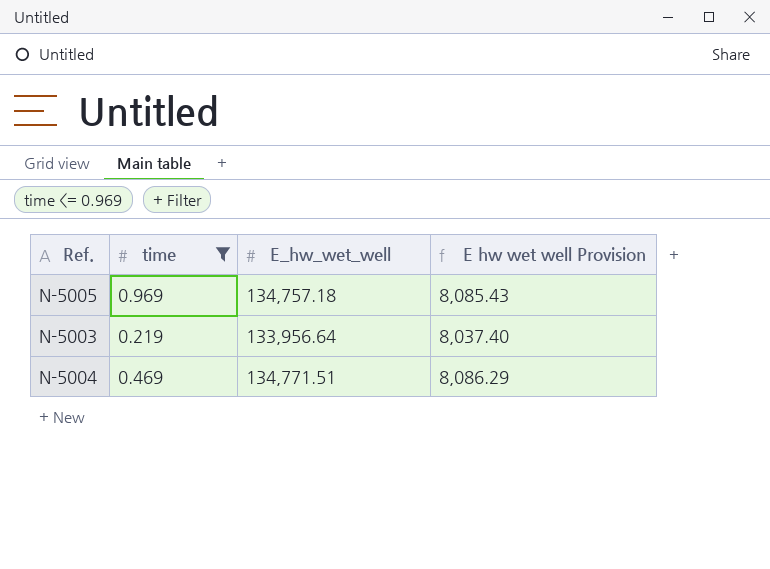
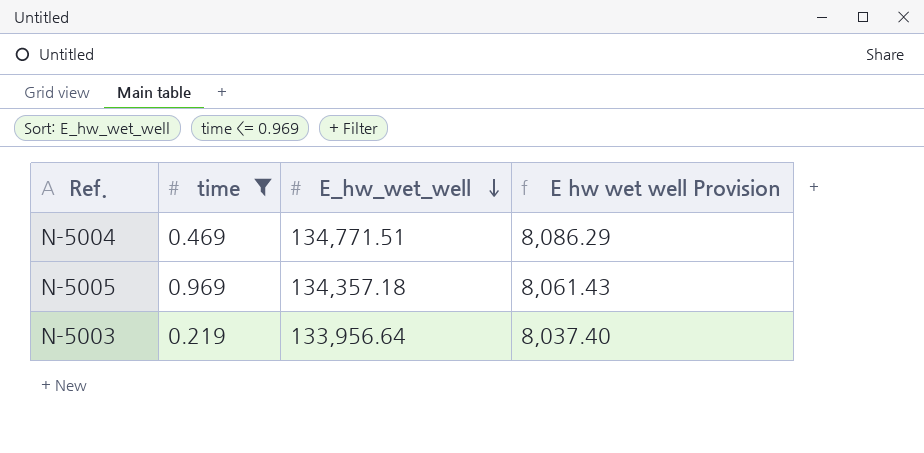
row order: none -> E_hw_wet_well descending
N-5005 | E_hw_wet_well: 134,757.18 -> 134,357.18
N-5005 | E hw wet well Provision: 8,085.43 -> 8,061.43

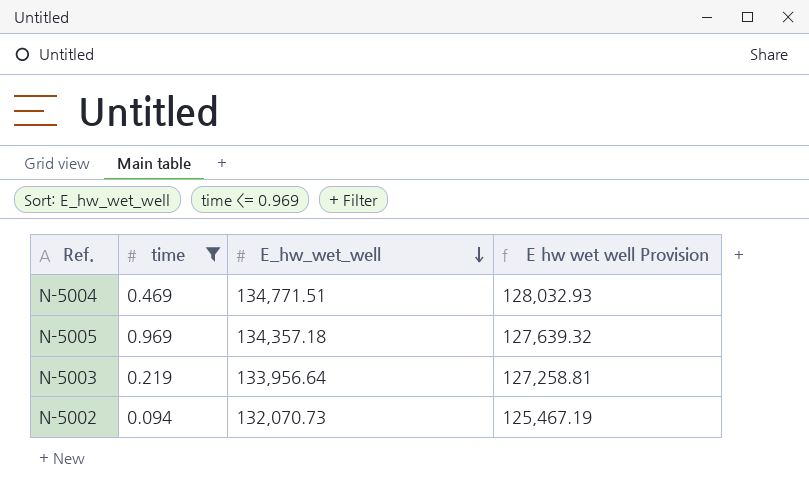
column E hw wet well Provision | formula: [E_hw_wet_well] * 0.06 -> [E_hw_wet_well] * 0.95
row N-5002: none -> 0.094 | 132,070.73 | 125,467.19

